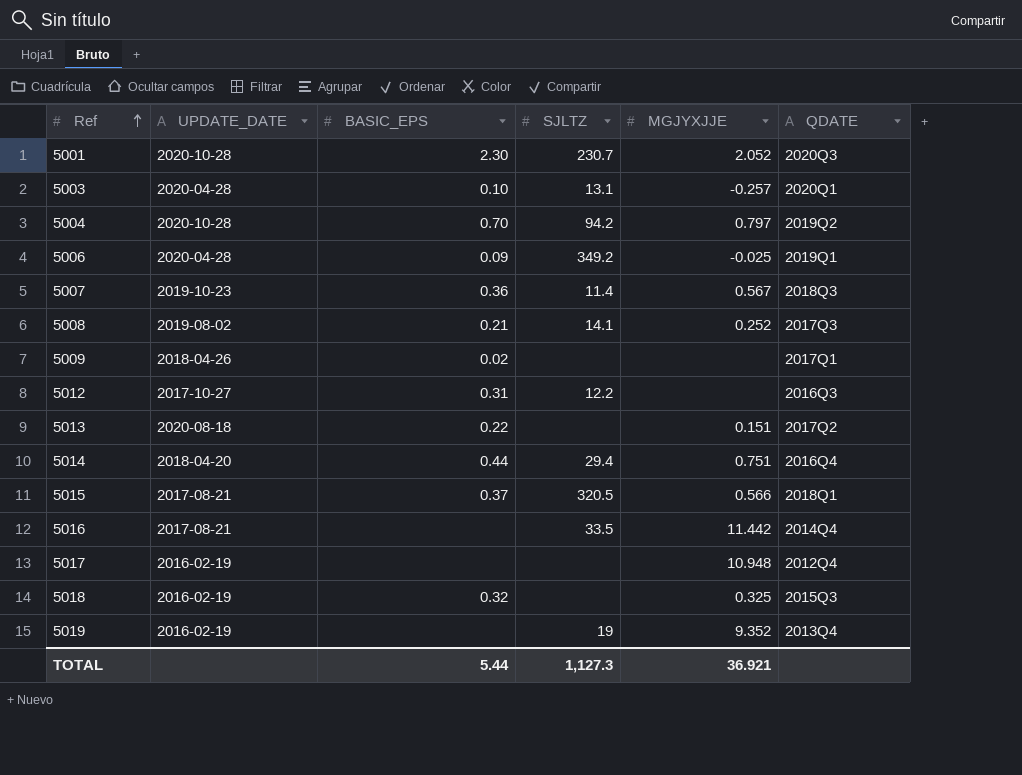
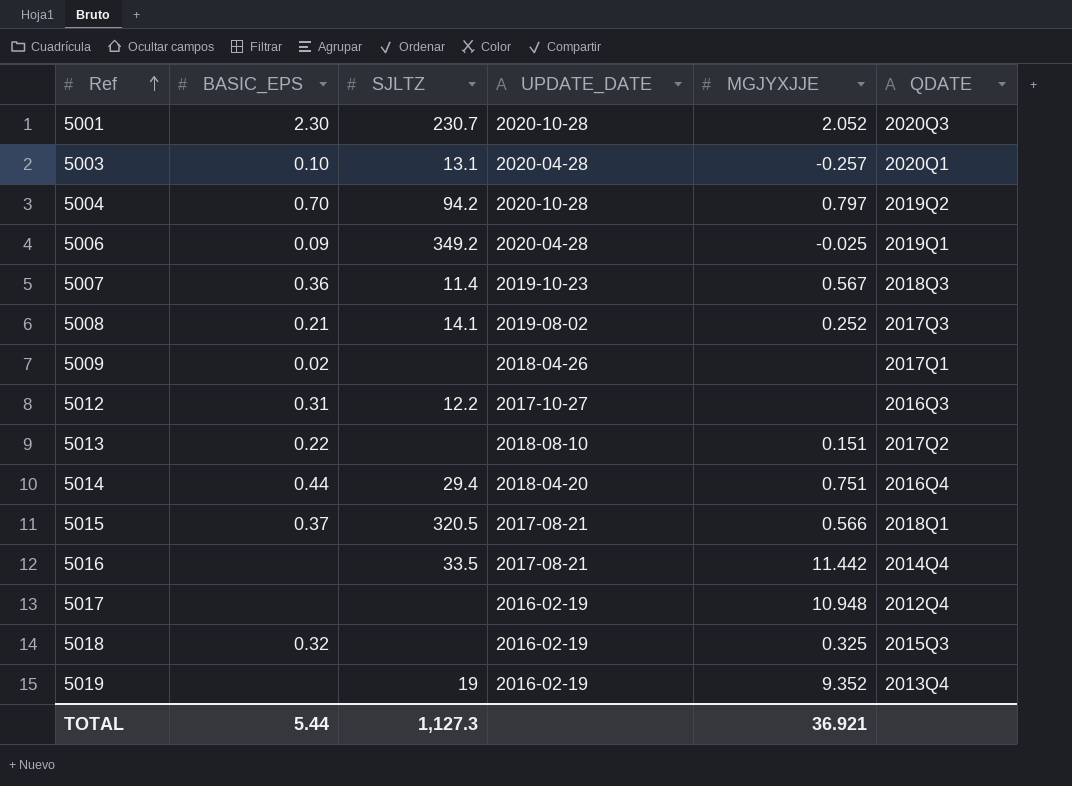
column UPDATE_DATE | position: 2 -> 4
5013 | UPDATE_DATE: 2020-08-18 -> 2018-08-10

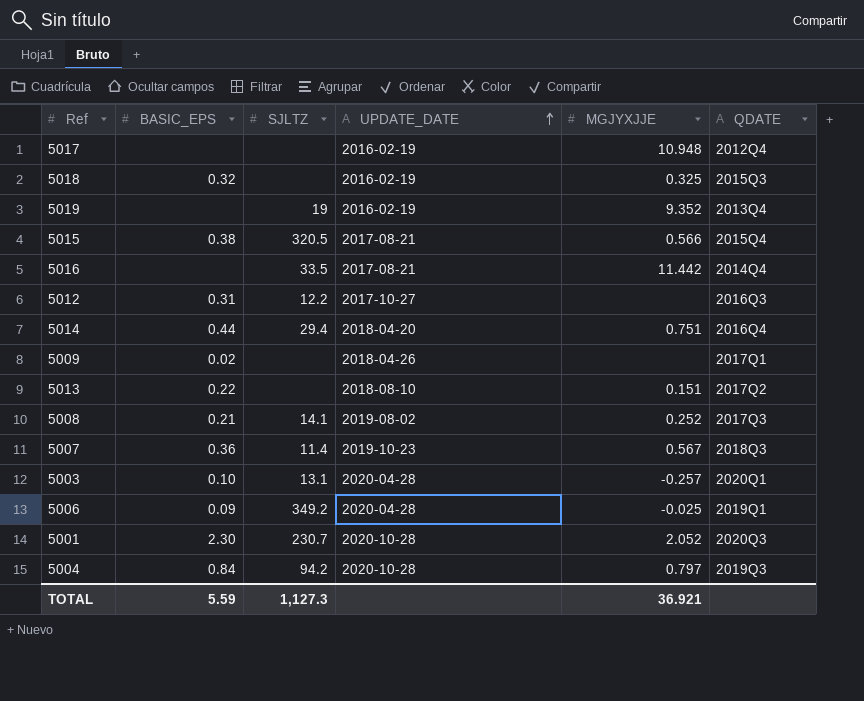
row order: Ref ascending -> UPDATE_DATE ascending
5015 | BASIC_EPS: 0.37 -> 0.38
5015 | QDATE: 2018Q1 -> 2015Q4
5004 | BASIC_EPS: 0.70 -> 0.84
5004 | QDATE: 2019Q2 -> 2019Q3
TOTAL | BASIC_EPS: 5.44 -> 5.59

